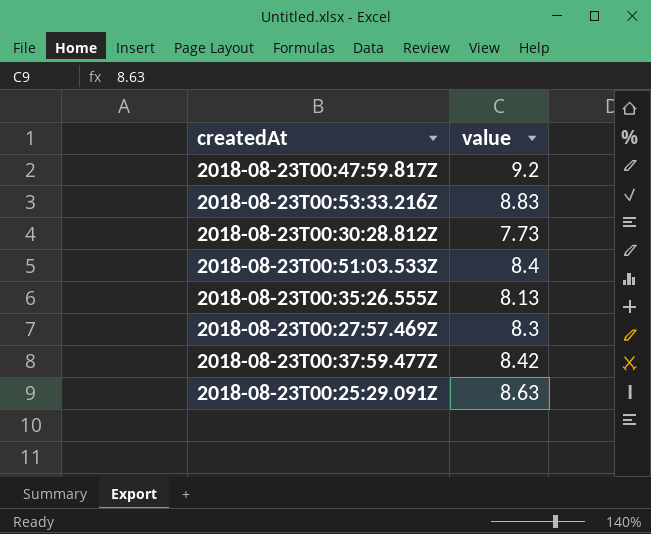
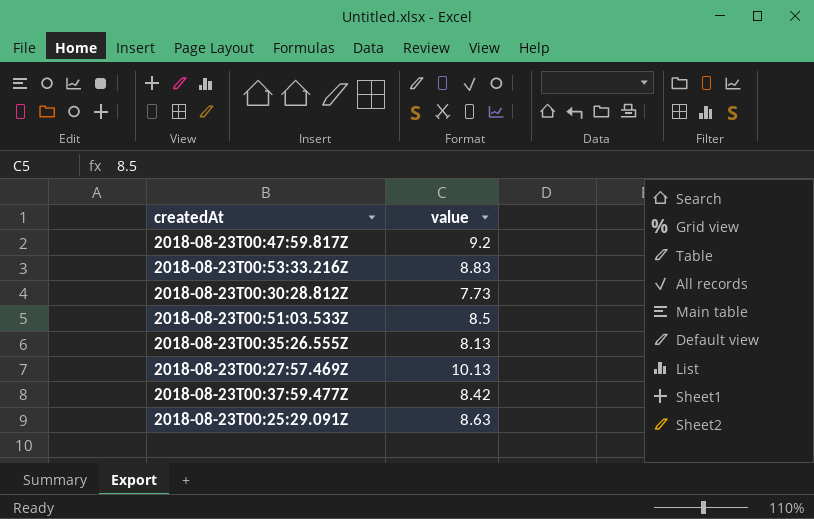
2018-08-23T00:51:03.533Z | value: 8.4 -> 8.5
2018-08-23T00:27:57.469Z | value: 8.3 -> 10.13

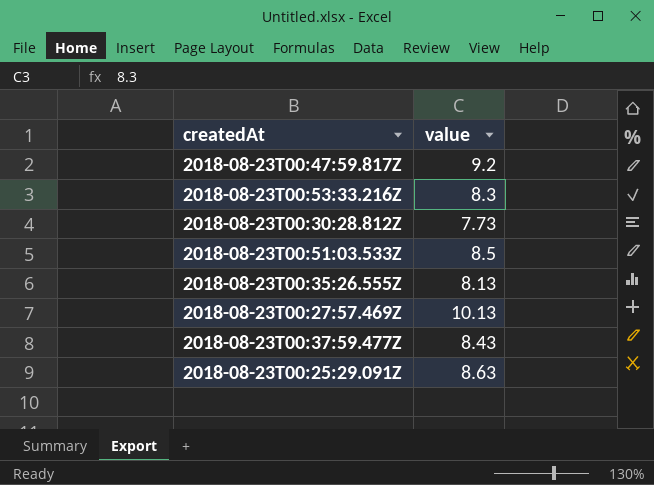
2018-08-23T00:53:33.216Z | value: 8.83 -> 8.3
2018-08-23T00:37:59.477Z | value: 8.42 -> 8.43

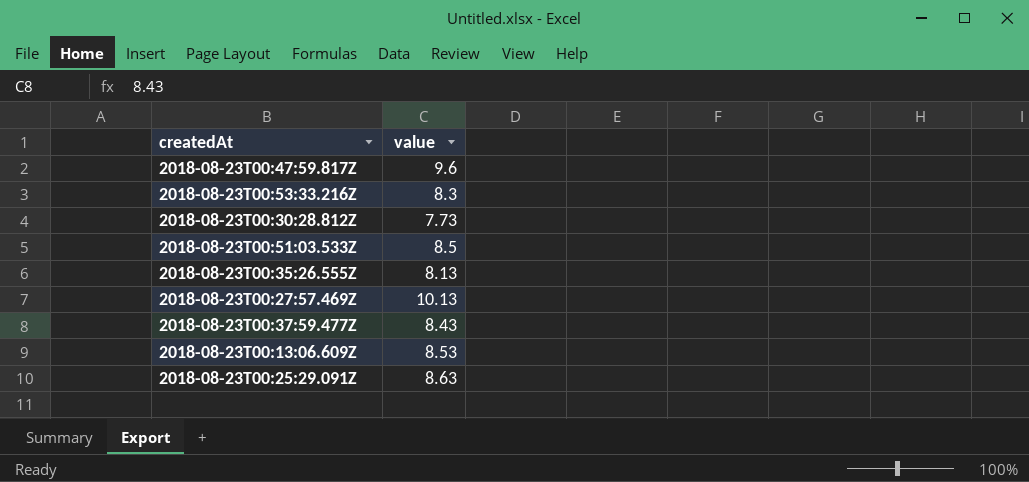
2018-08-23T00:47:59.817Z | value: 9.2 -> 9.6
row 2018-08-23T00:13:06.609Z: none -> 8.53

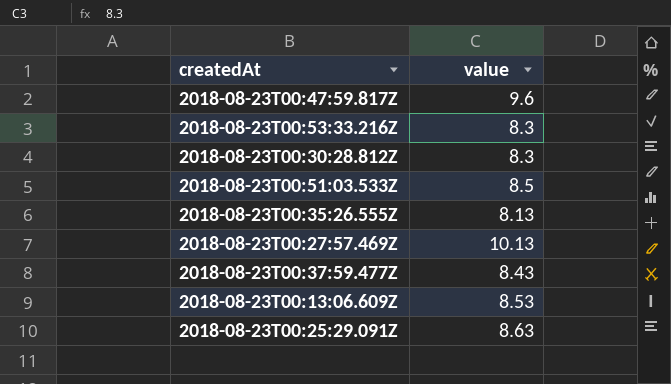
2018-08-23T00:30:28.812Z | value: 7.73 -> 8.3

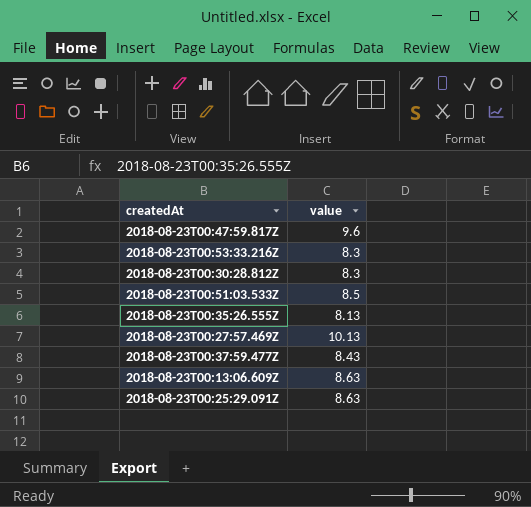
2018-08-23T00:13:06.609Z | value: 8.53 -> 8.63

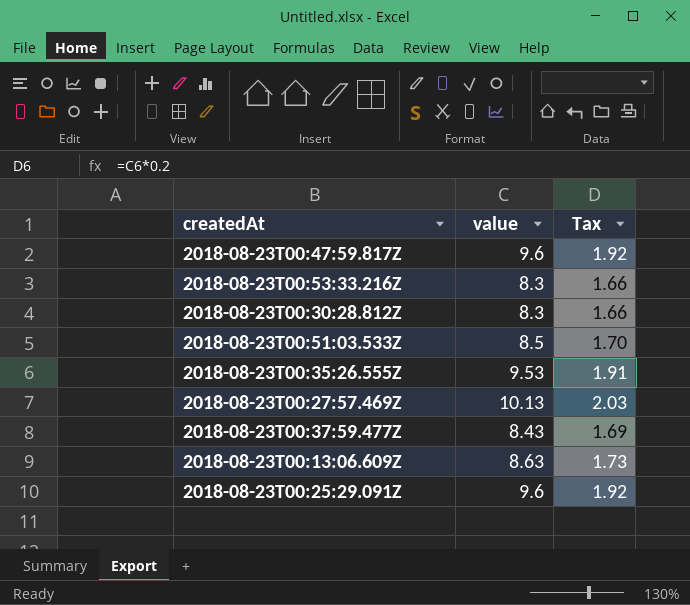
column Tax | formula: none -> [value] * 0.2
2018-08-23T00:35:26.555Z | value: 8.13 -> 9.53
2018-08-23T00:25:29.091Z | value: 8.63 -> 9.6

